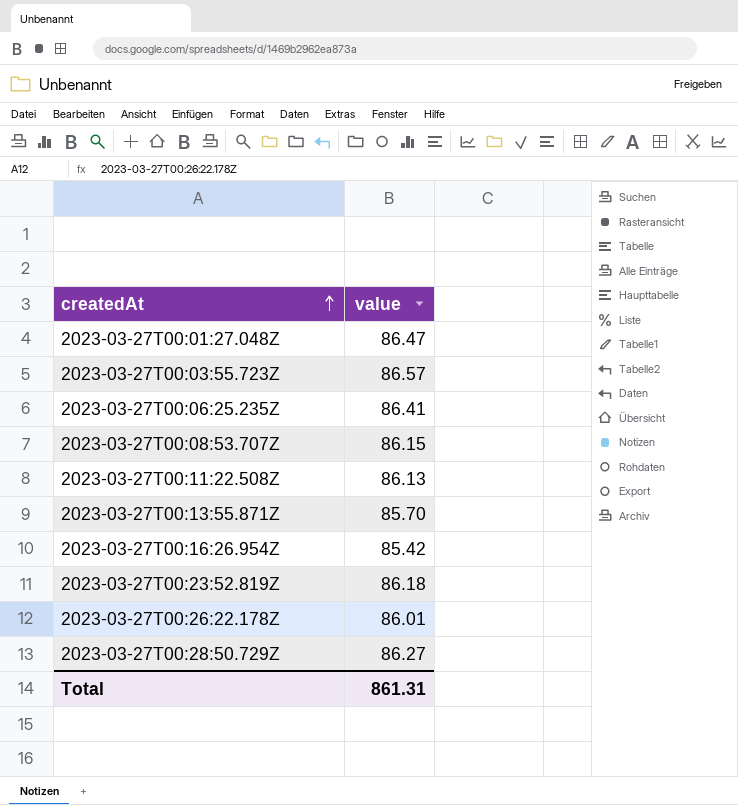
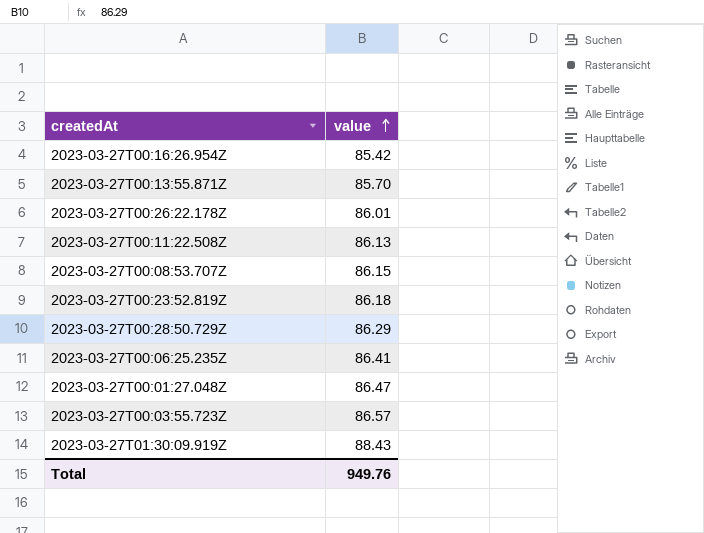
row order: createdAt ascending -> value ascending
2023-03-27T00:28:50.729Z | value: 86.27 -> 86.29
row 2023-03-27T01:30:09.919Z: none -> 88.43
Total | value: 861.31 -> 949.76

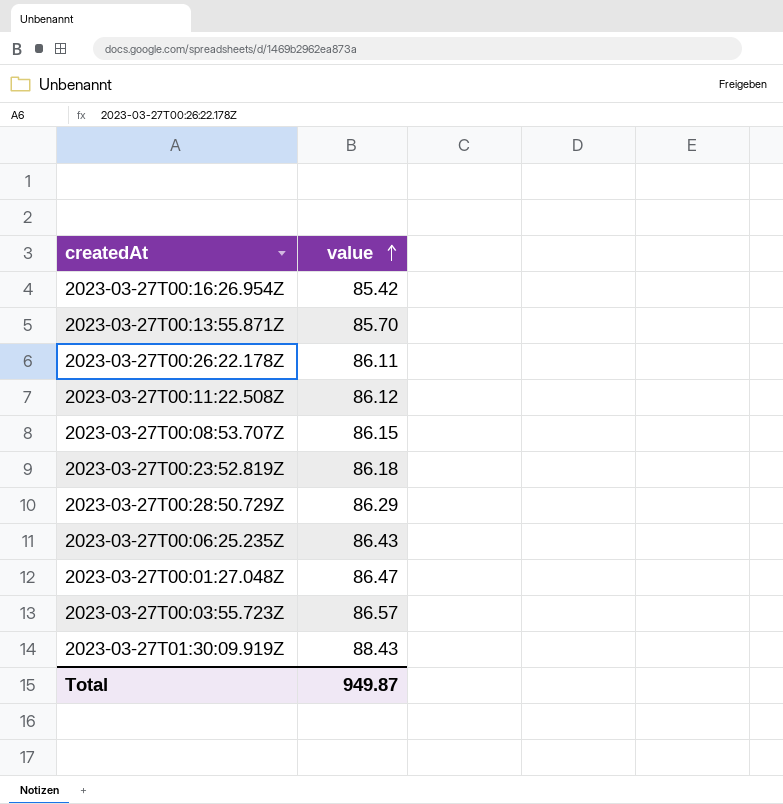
2023-03-27T00:26:22.178Z | value: 86.01 -> 86.11
2023-03-27T00:11:22.508Z | value: 86.13 -> 86.12
2023-03-27T00:06:25.235Z | value: 86.41 -> 86.43
Total | value: 949.76 -> 949.87

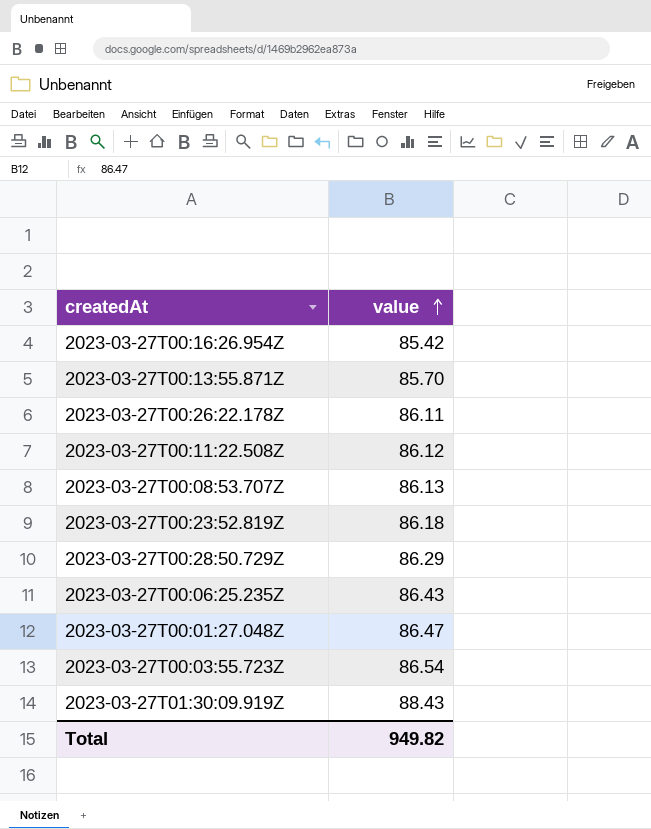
2023-03-27T00:08:53.707Z | value: 86.15 -> 86.13
2023-03-27T00:03:55.723Z | value: 86.57 -> 86.54
Total | value: 949.87 -> 949.82

